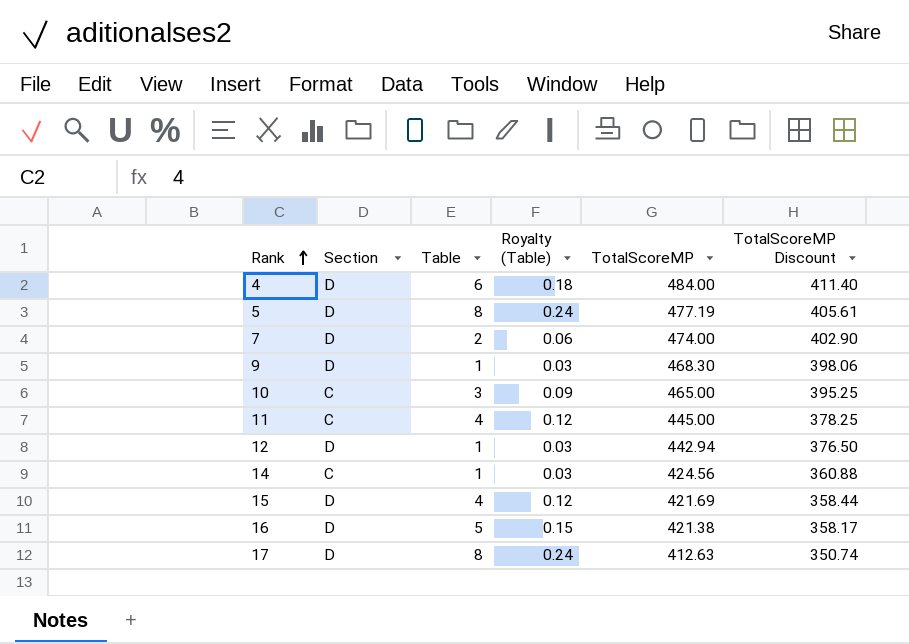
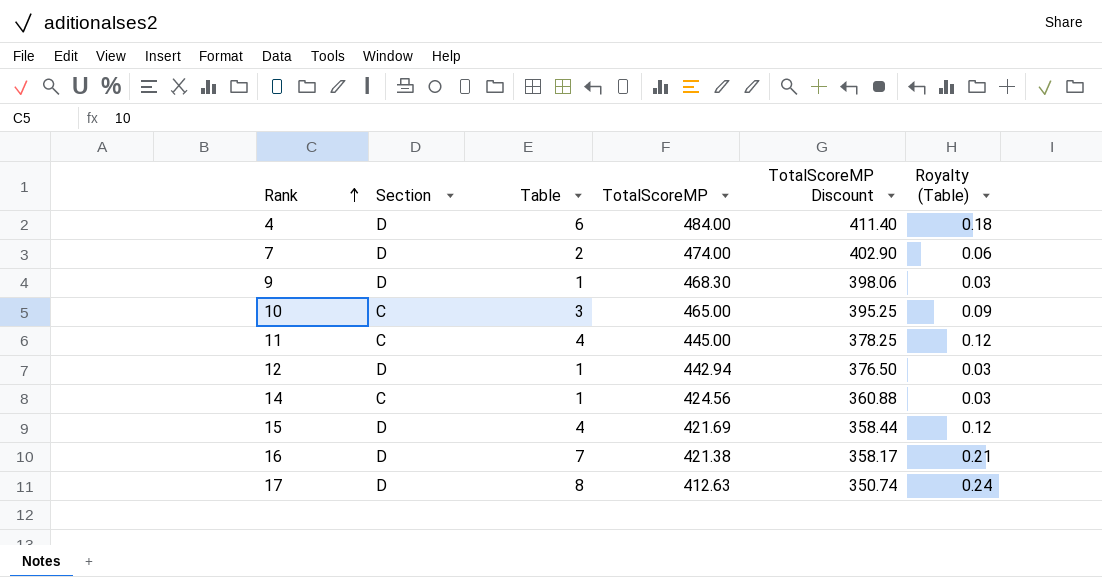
column Royalty (Table) | position: 4 -> 6
row 5: D | 8 | 0.24 | 477.19 | 405.61 -> none
16 | Table: 5 -> 7
16 | Royalty (Table): 0.15 -> 0.21

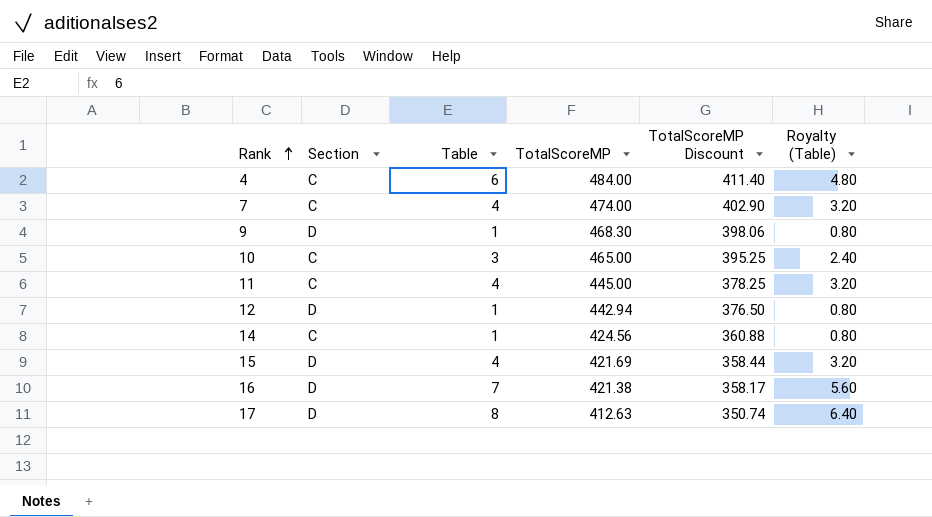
column Royalty (Table) | formula: [Table] * 0.03 -> [Table] * 0.8
4 | Section: D -> C
7 | Section: D -> C
7 | Table: 2 -> 4

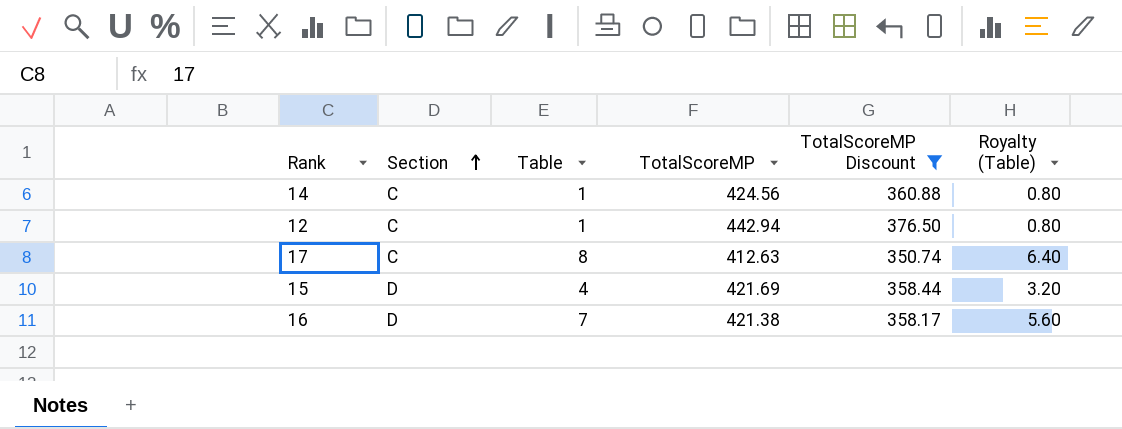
filter: none -> TotalScoreMP Discount <= 376.50
row order: Rank ascending -> Section ascending
12 | Section: D -> C
17 | Section: D -> C

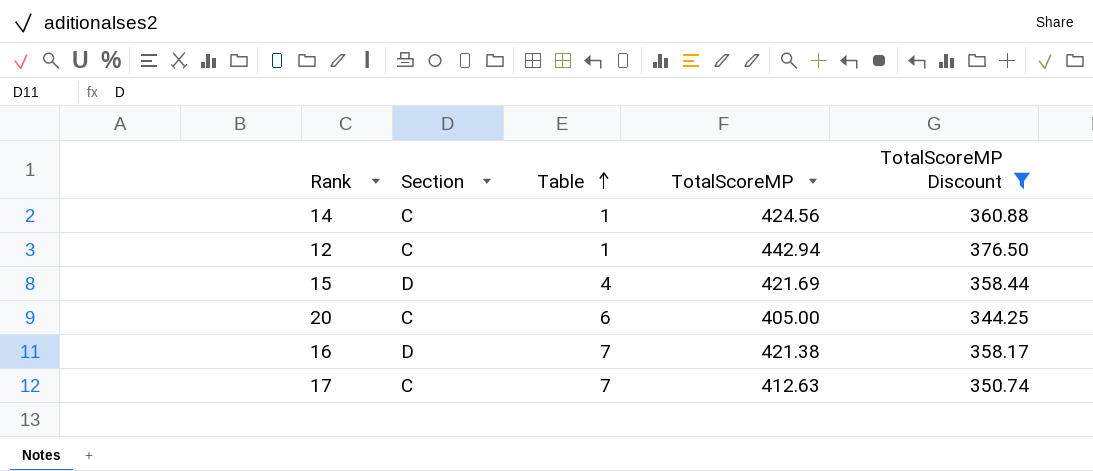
row order: Section ascending -> Table ascending
column Royalty (Table) | formula: [Table] * 0.8 -> none
row 20: none -> C | 6 | 405.00 | 344.25
17 | Table: 8 -> 7

